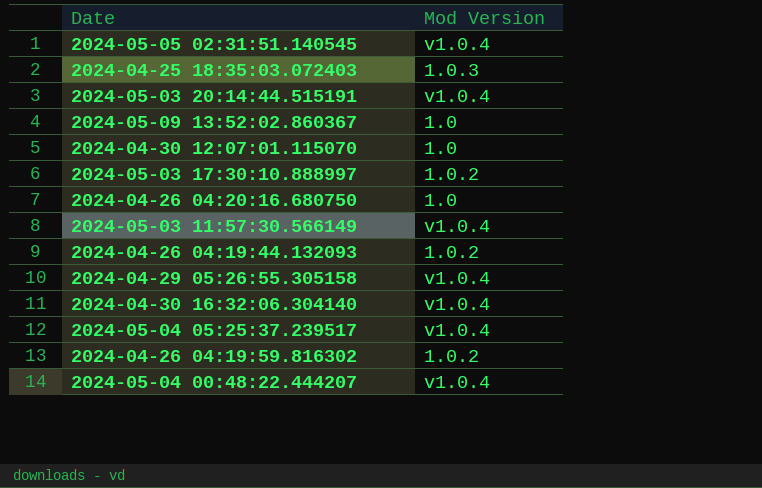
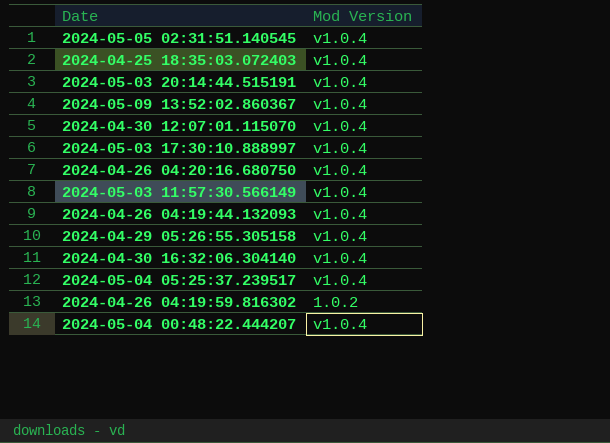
2024-04-25 18:35:03.072403 | Mod Version: 1.0.3 -> v1.0.4
2024-05-09 13:52:02.860367 | Mod Version: 1.0 -> v1.0.4
2024-04-30 12:07:01.115070 | Mod Version: 1.0 -> v1.0.4
2024-05-03 17:30:10.888997 | Mod Version: 1.0.2 -> v1.0.4
2024-04-26 04:20:16.680750 | Mod Version: 1.0 -> v1.0.4
2024-04-26 04:19:44.132093 | Mod Version: 1.0.2 -> v1.0.4

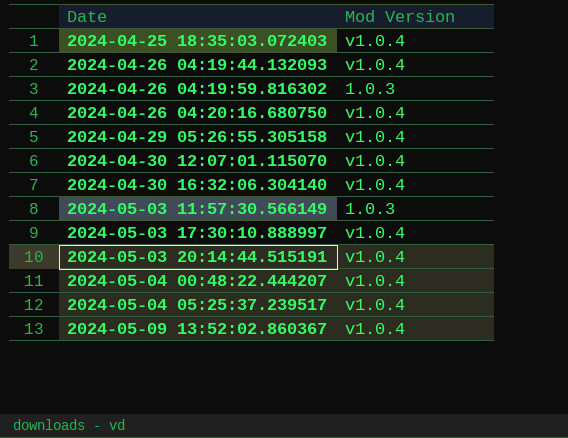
row order: none -> Date ascending
row 2024-05-05 02:31:51.140545: v1.0.4 -> none
2024-04-26 04:19:59.816302 | Mod Version: 1.0.2 -> 1.0.3
2024-05-03 11:57:30.566149 | Mod Version: v1.0.4 -> 1.0.3

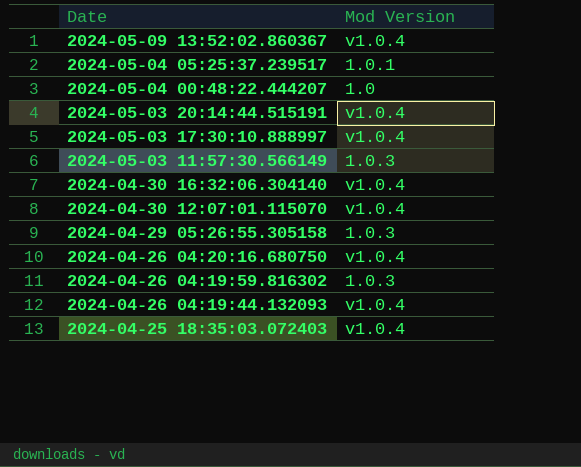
row order: Date ascending -> Date descending
2024-05-04 05:25:37.239517 | Mod Version: v1.0.4 -> 1.0.1
2024-05-04 00:48:22.444207 | Mod Version: v1.0.4 -> 1.0
2024-04-29 05:26:55.305158 | Mod Version: v1.0.4 -> 1.0.3

